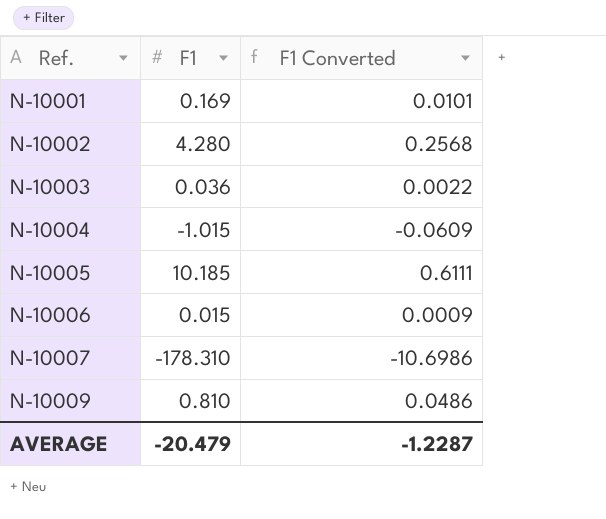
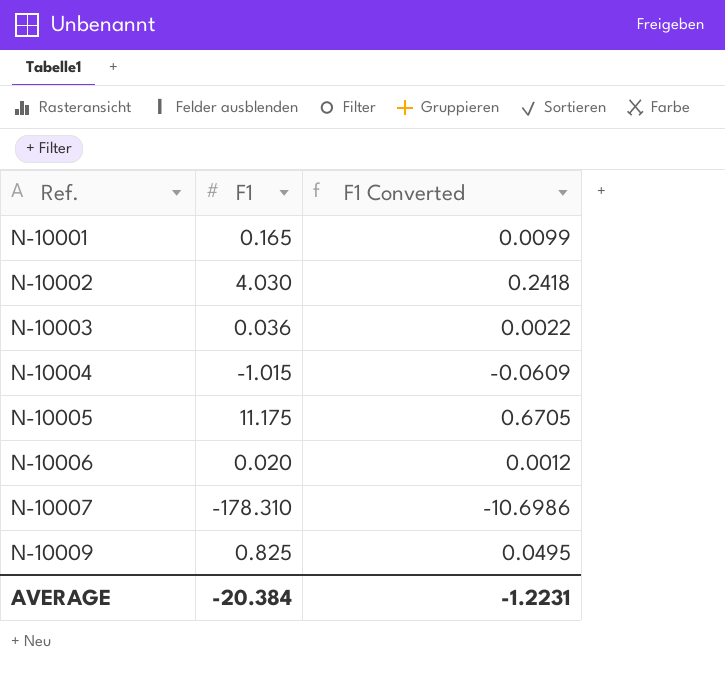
N-10001 | F1: 0.169 -> 0.165
N-10001 | F1 Converted: 0.0101 -> 0.0099
N-10002 | F1: 4.280 -> 4.030
N-10002 | F1 Converted: 0.2568 -> 0.2418
N-10005 | F1: 10.185 -> 11.175
N-10005 | F1 Converted: 0.6111 -> 0.6705
N-10006 | F1: 0.015 -> 0.020
N-10006 | F1 Converted: 0.0009 -> 0.0012
N-10009 | F1: 0.810 -> 0.825
N-10009 | F1 Converted: 0.0486 -> 0.0495
AVERAGE | F1: -20.479 -> -20.384
AVERAGE | F1 Converted: -1.2287 -> -1.2231

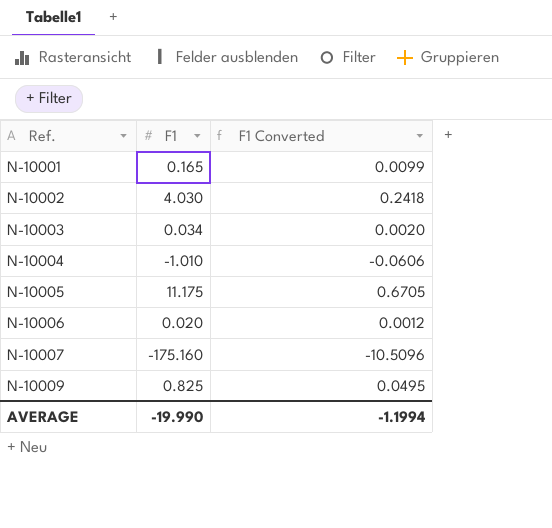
N-10003 | F1: 0.036 -> 0.034
N-10003 | F1 Converted: 0.0022 -> 0.0020
N-10004 | F1: -1.015 -> -1.010
N-10004 | F1 Converted: -0.0609 -> -0.0606
N-10007 | F1: -178.310 -> -175.160
N-10007 | F1 Converted: -10.6986 -> -10.5096
AVERAGE | F1: -20.384 -> -19.990
AVERAGE | F1 Converted: -1.2231 -> -1.1994

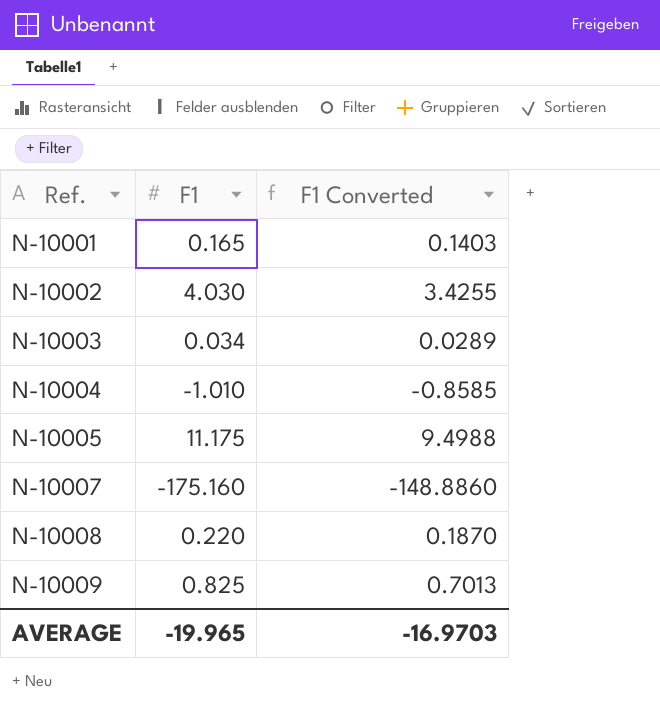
column F1 Converted | formula: [F1] * 0.06 -> [F1] * 0.85
row N-10006: 0.020 | 0.0012 -> none
row N-10008: none -> 0.220 | 0.1870
AVERAGE | F1: -19.990 -> -19.965
AVERAGE | F1 Converted: -1.1994 -> -16.9703

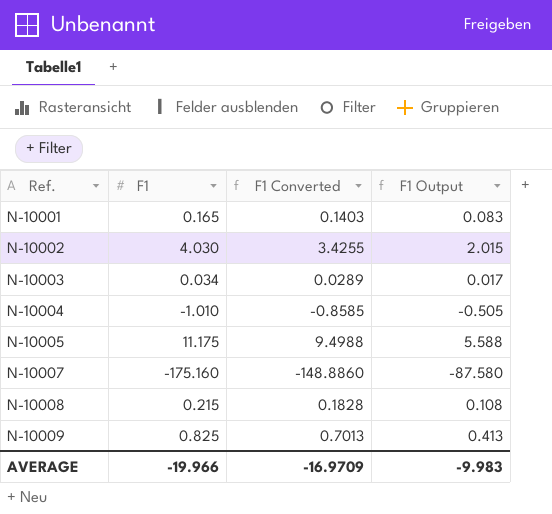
column F1 Output | formula: none -> [F1] * 0.5
N-10008 | F1: 0.220 -> 0.215
N-10008 | F1 Converted: 0.1870 -> 0.1828
AVERAGE | F1: -19.965 -> -19.966
AVERAGE | F1 Converted: -16.9703 -> -16.9709

